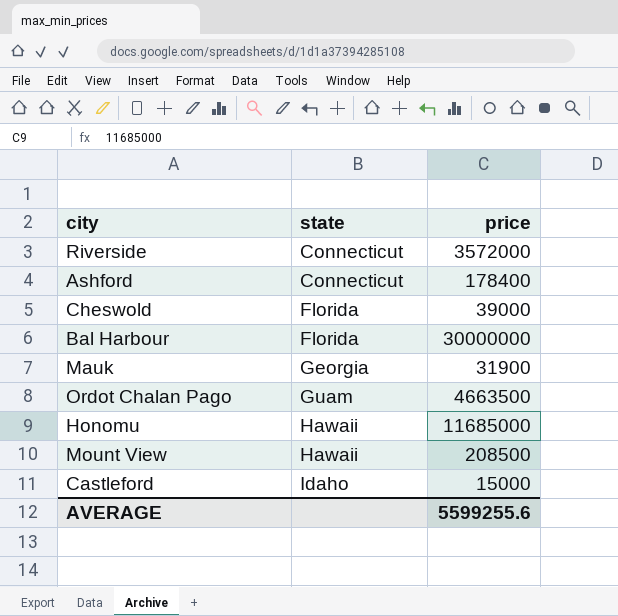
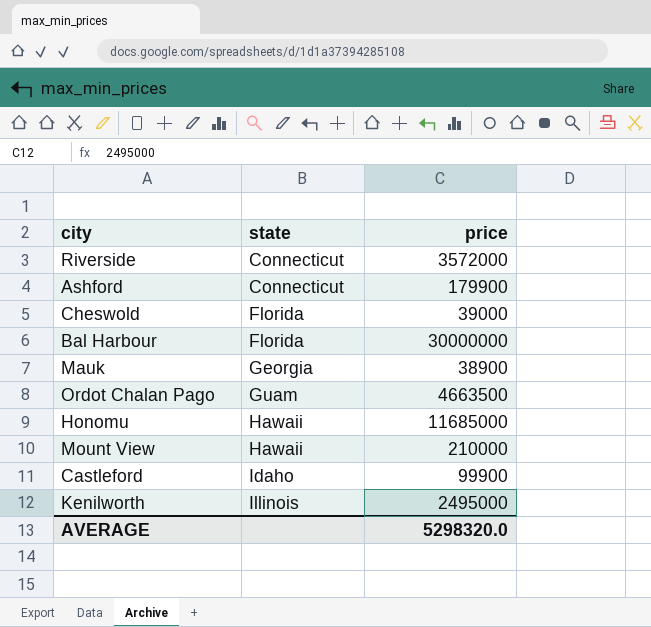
Ashford | price: 178400 -> 179900
Mauk | price: 31900 -> 38900
Mount View | price: 208500 -> 210000
Castleford | price: 15000 -> 99900
row Kenilworth: none -> Illinois | 2495000
AVERAGE | price: 5599255.6 -> 5298320.0

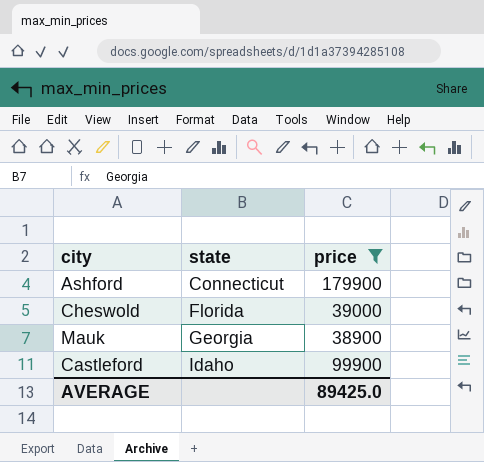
filter: none -> price <= 179900
AVERAGE | price: 5298320.0 -> 89425.0

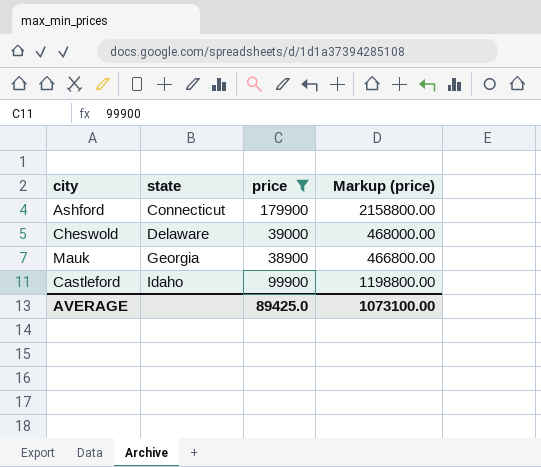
column Markup (price) | formula: none -> [price] * 12
Cheswold | state: Florida -> Delaware

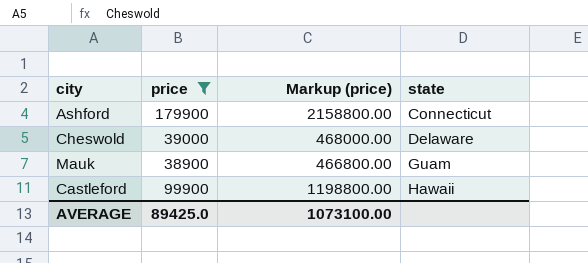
column state | position: 2 -> 4
Mauk | state: Georgia -> Guam
Castleford | state: Idaho -> Hawaii

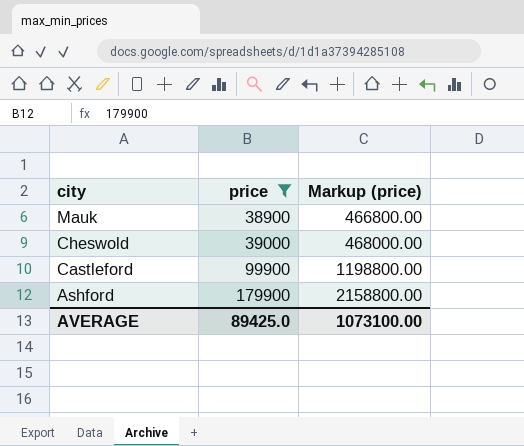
row order: state ascending -> city descending
column state | position: 4 -> none

